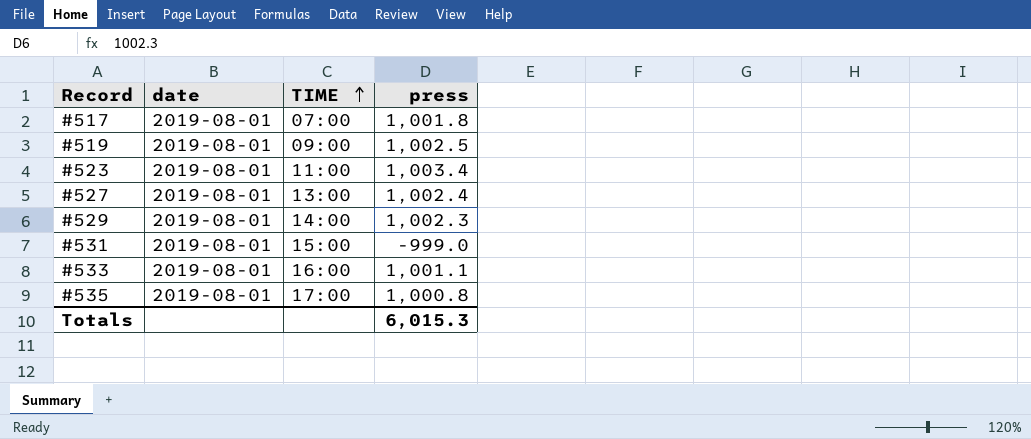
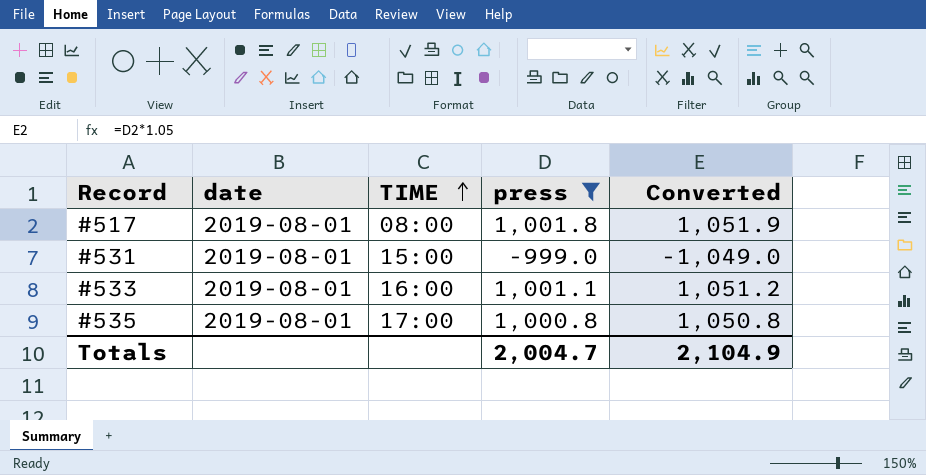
filter: none -> press <= 1,001.8
column Converted | formula: none -> [press] * 1.05
#517 | TIME: 07:00 -> 08:00
Totals | press: 6,015.3 -> 2,004.7

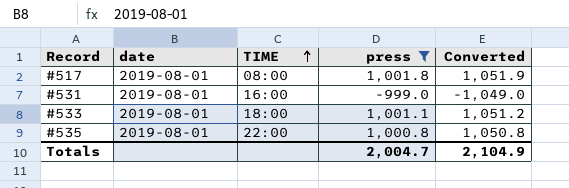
#531 | TIME: 15:00 -> 16:00
#533 | TIME: 16:00 -> 18:00
#535 | TIME: 17:00 -> 22:00

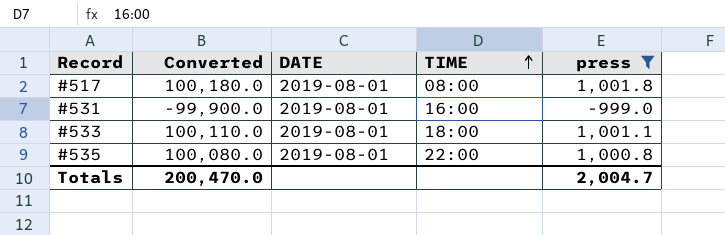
column Converted | formula: [press] * 1.05 -> [press] * 100
column Converted | position: 5 -> 2
column name: date -> DATE
Totals | Converted: 2,104.9 -> 200,470.0

